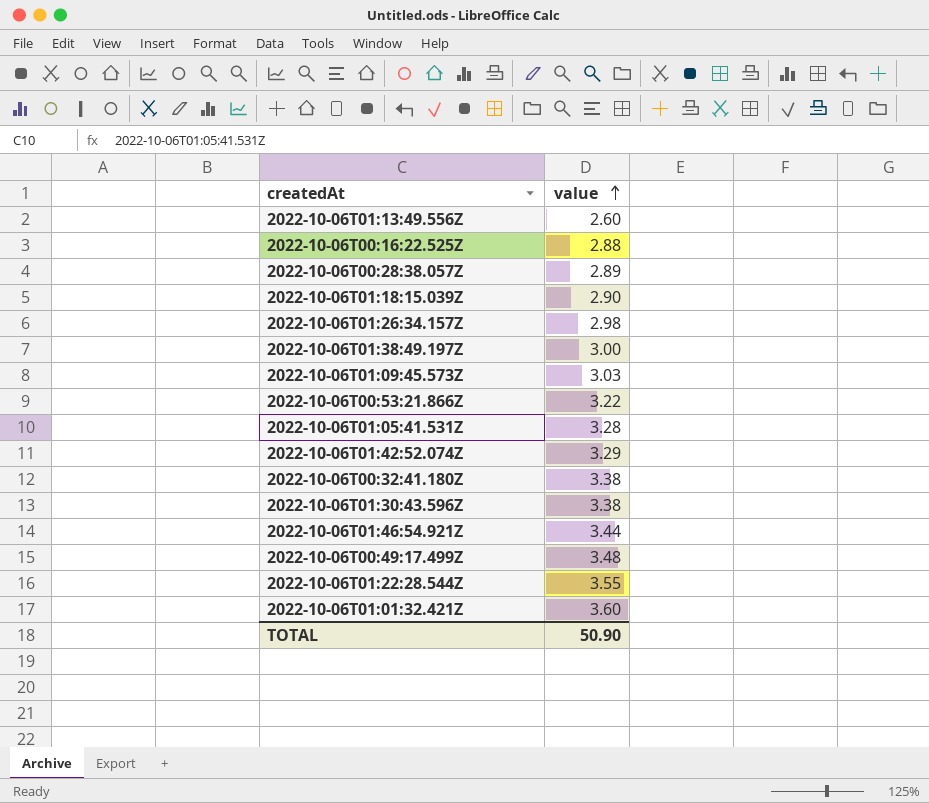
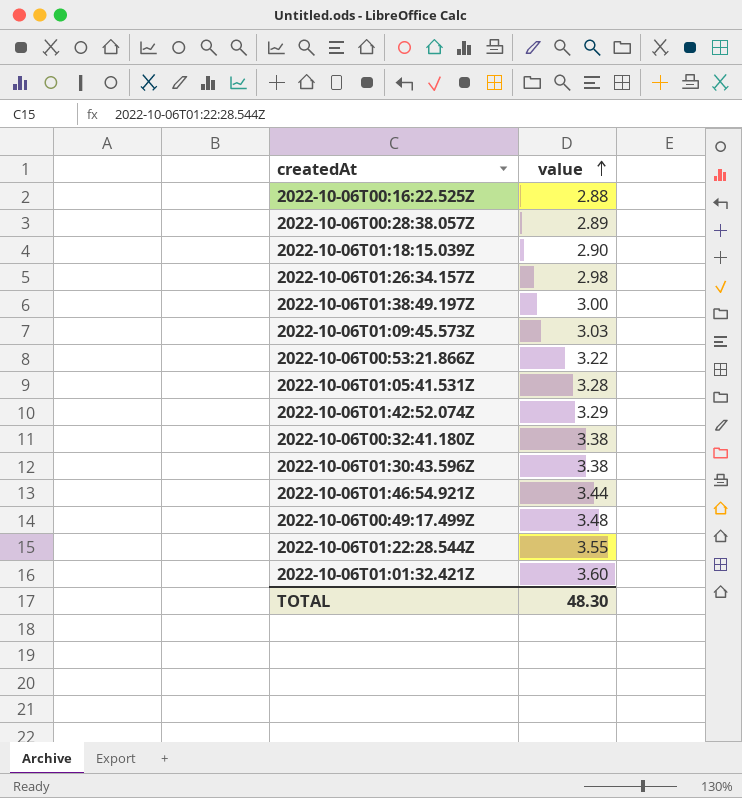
row 2022-10-06T01:13:49.556Z: 2.60 -> none
TOTAL | value: 50.90 -> 48.30

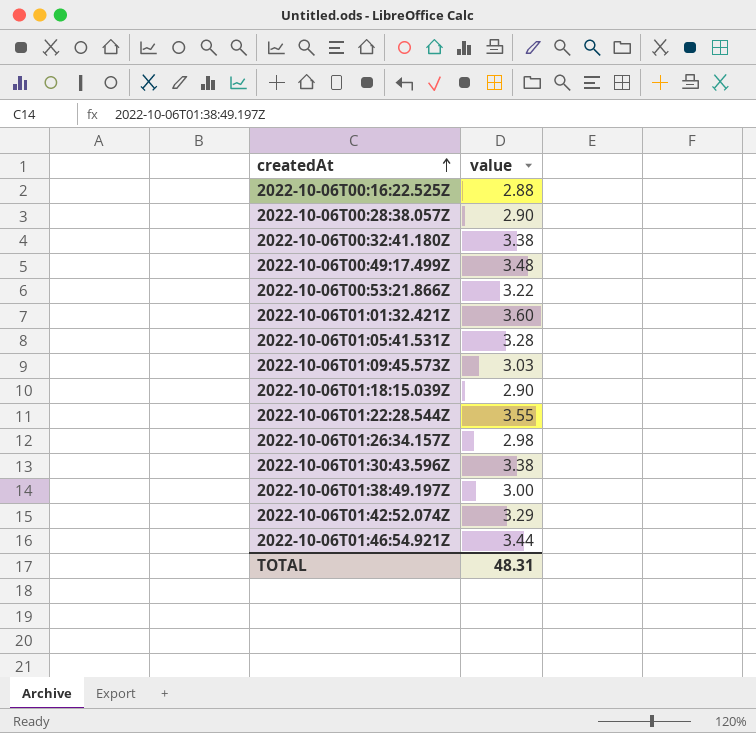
row order: value ascending -> createdAt ascending
2022-10-06T00:28:38.057Z | value: 2.89 -> 2.90
TOTAL | value: 48.30 -> 48.31

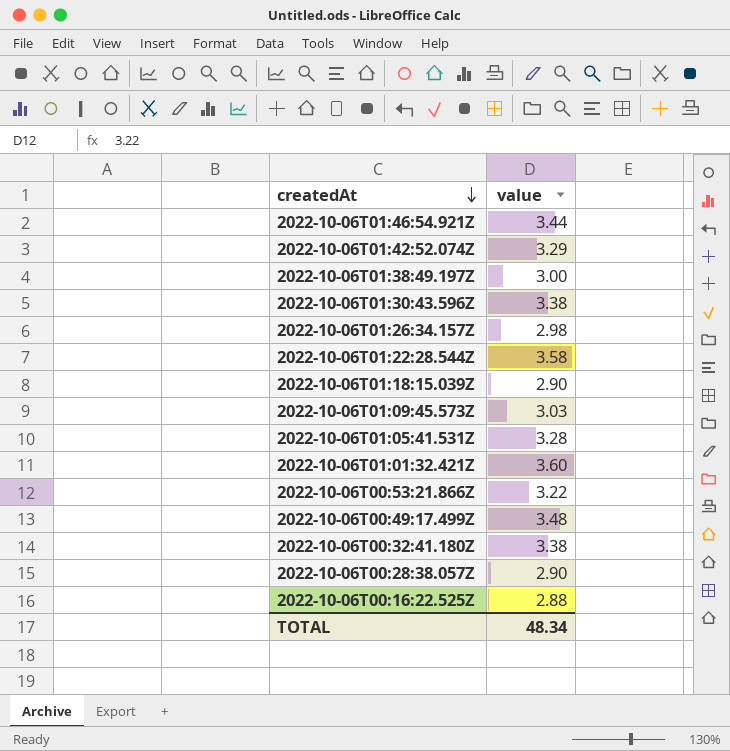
row order: createdAt ascending -> createdAt descending
2022-10-06T01:22:28.544Z | value: 3.55 -> 3.58
TOTAL | value: 48.31 -> 48.34

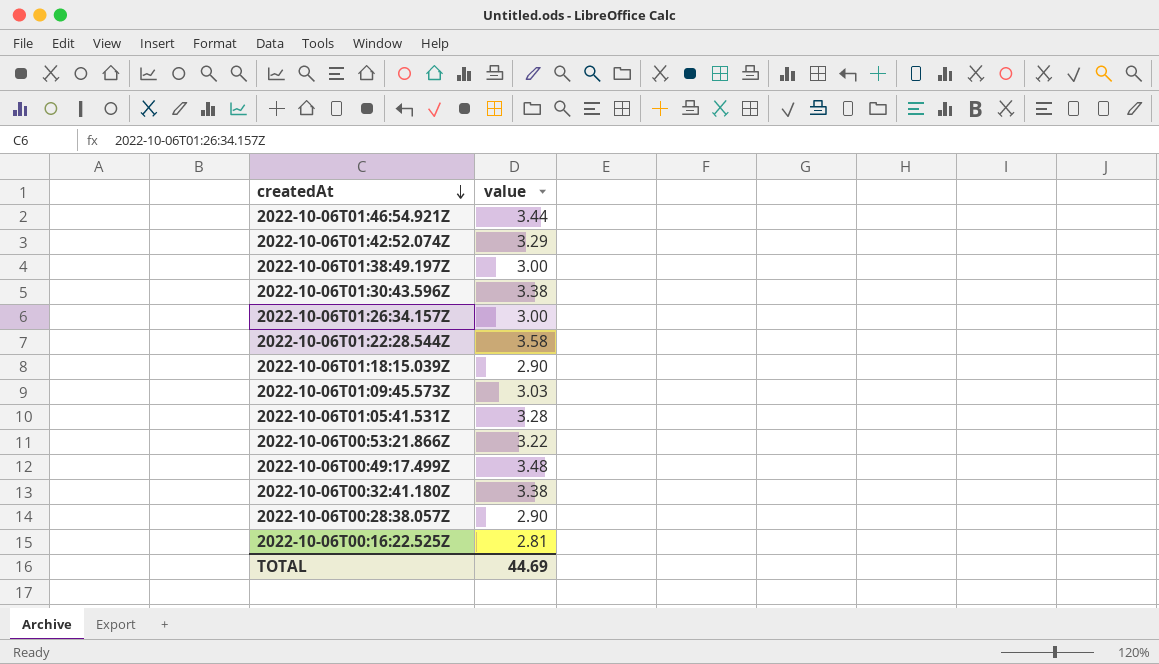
row 2022-10-06T01:01:32.421Z: 3.60 -> none
2022-10-06T01:26:34.157Z | value: 2.98 -> 3.00
2022-10-06T00:16:22.525Z | value: 2.88 -> 2.81
TOTAL | value: 48.34 -> 44.69

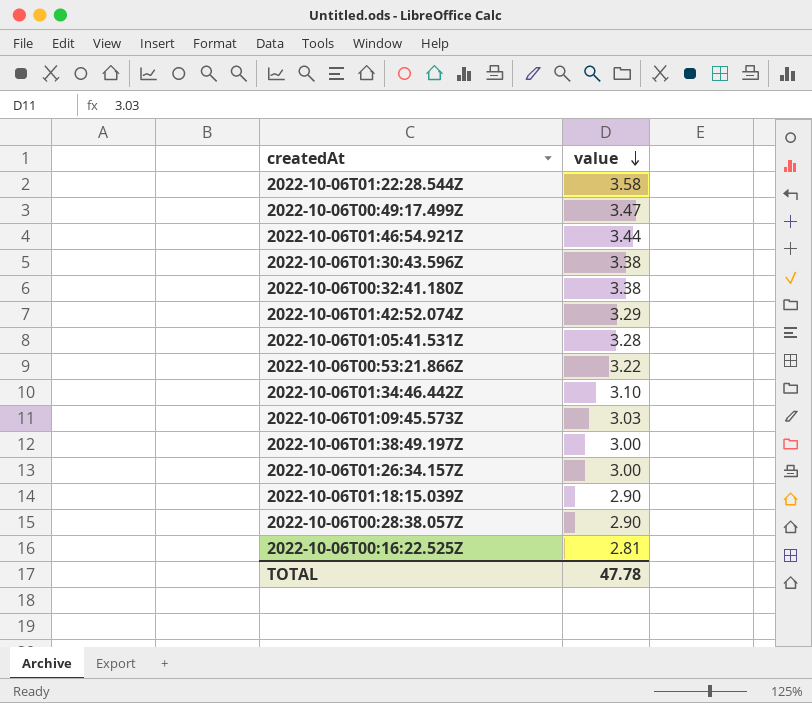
row order: createdAt descending -> value descending
2022-10-06T00:49:17.499Z | value: 3.48 -> 3.47
row 2022-10-06T01:34:46.442Z: none -> 3.10
TOTAL | value: 44.69 -> 47.78

